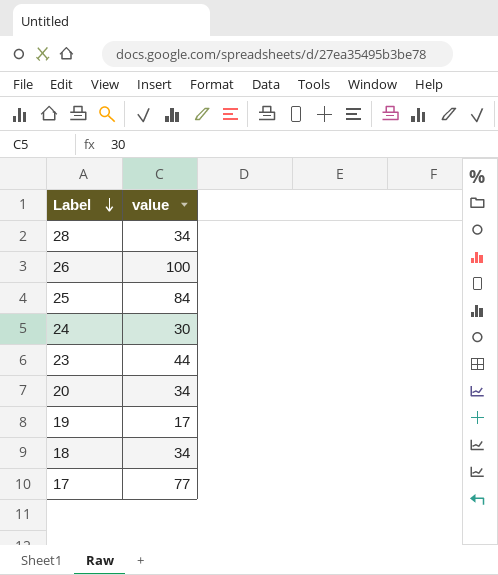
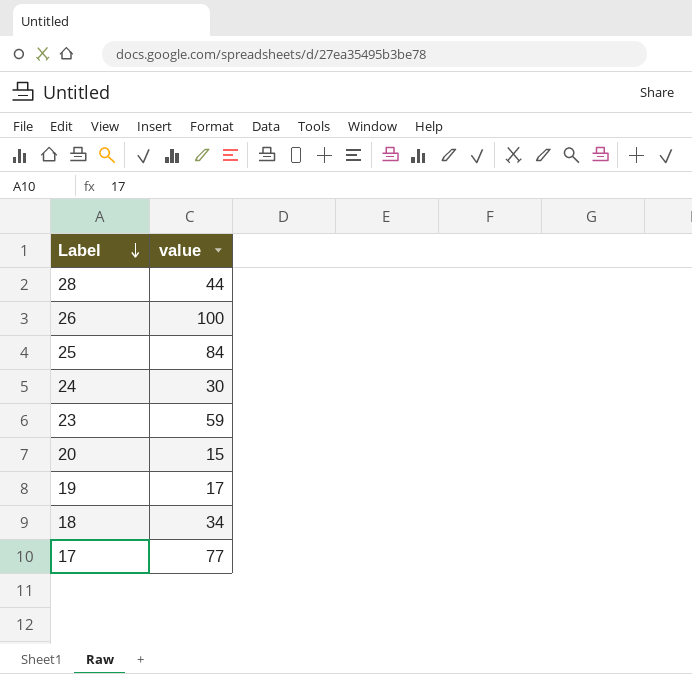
28 | value: 34 -> 44
23 | value: 44 -> 59
20 | value: 34 -> 15

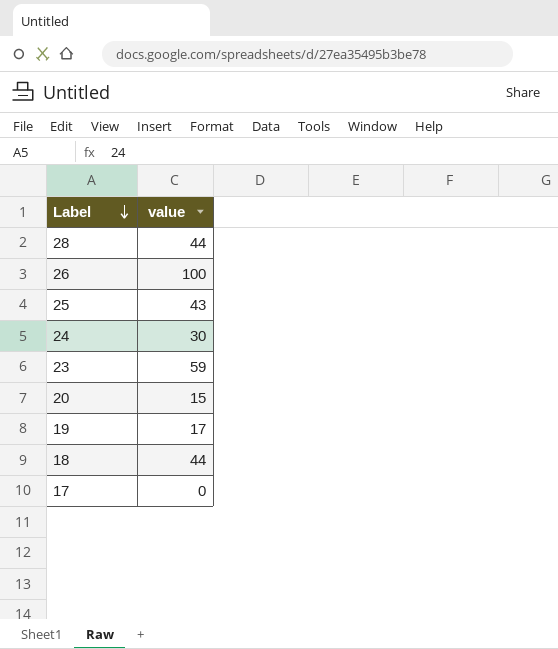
25 | value: 84 -> 43
18 | value: 34 -> 44
17 | value: 77 -> 0

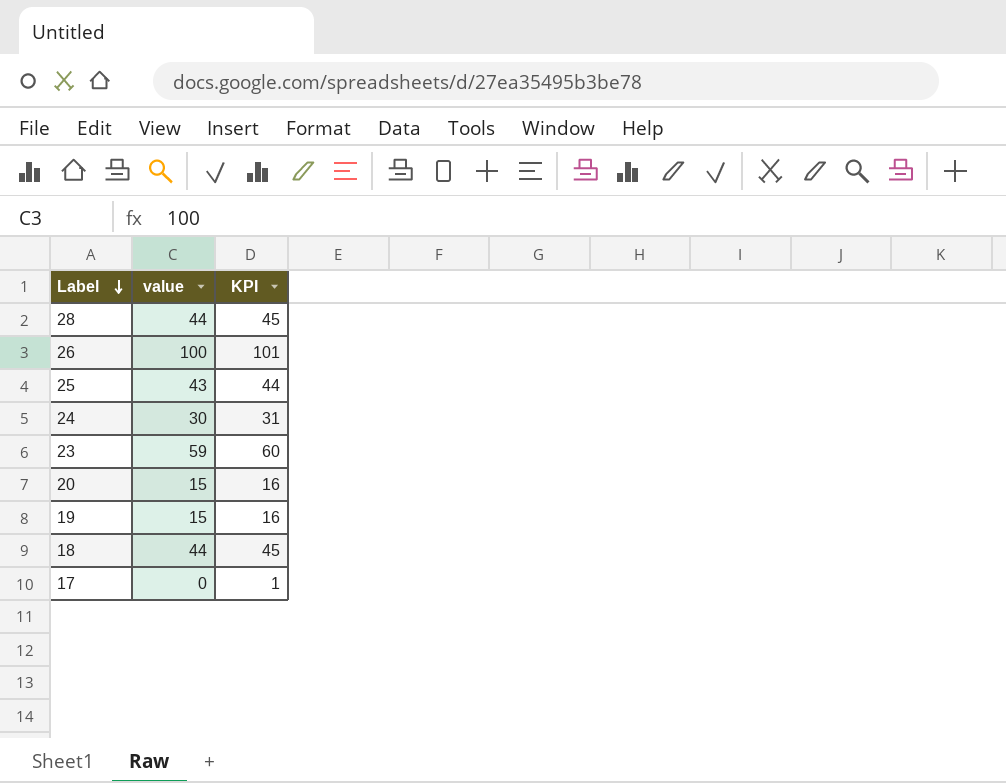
column KPI | formula: none -> [value] + 1
19 | value: 17 -> 15

